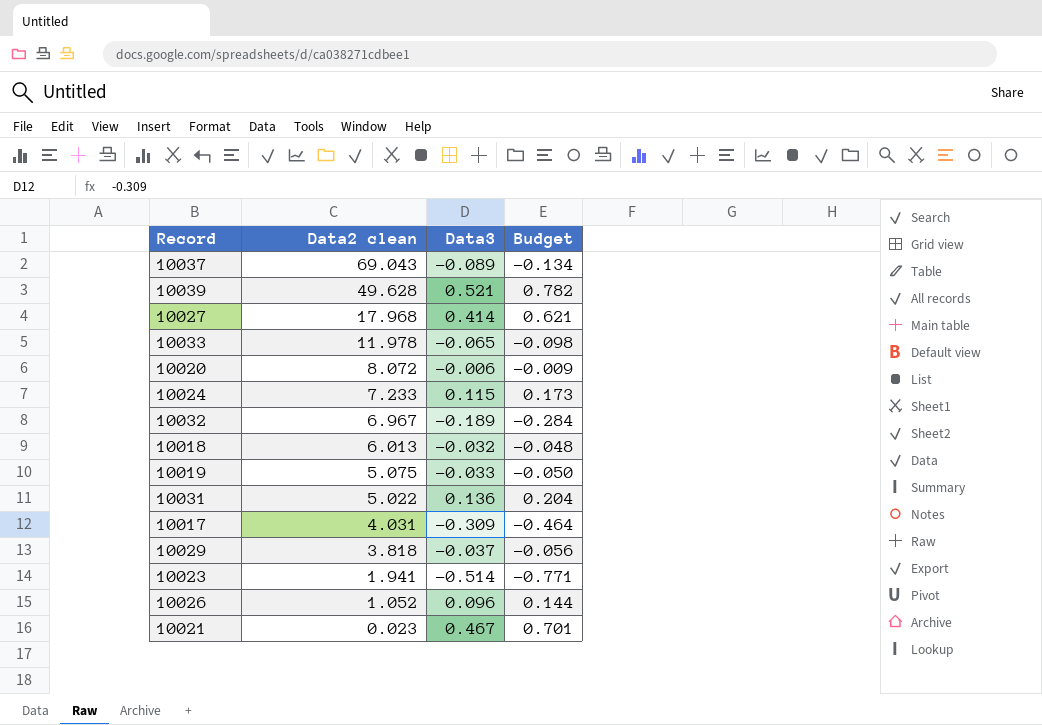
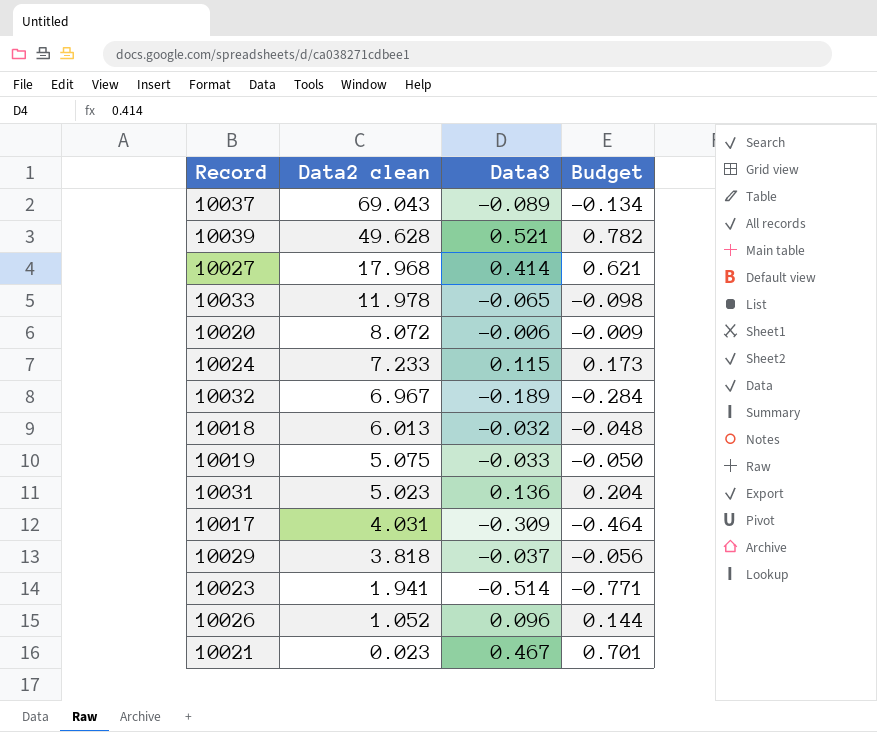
10031 | Data2 clean: 5.022 -> 5.023

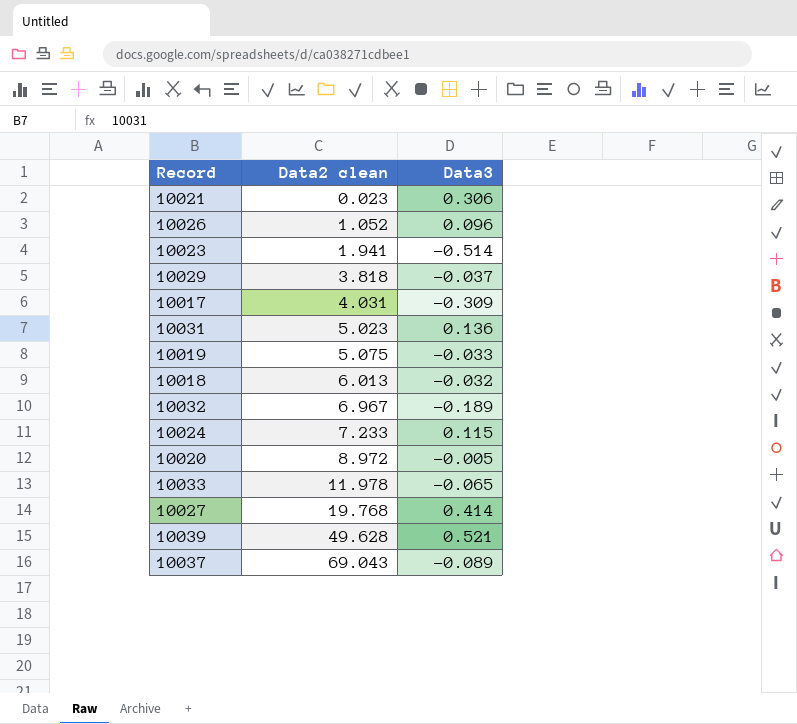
row order: Data2 clean descending -> Data2 clean ascending
column Budget | formula: [Data3] * 1.5 -> none
10021 | Data3: 0.467 -> 0.306
10020 | Data2 clean: 8.072 -> 8.972
10020 | Data3: -0.006 -> -0.005
10027 | Data2 clean: 17.968 -> 19.768

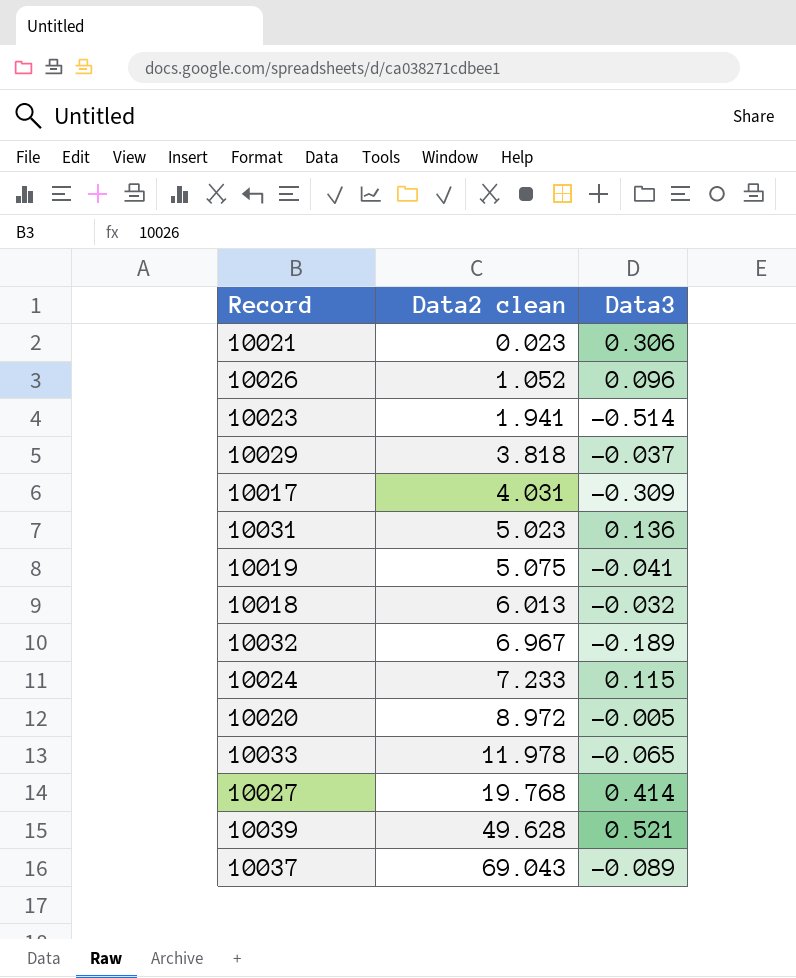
10019 | Data3: -0.033 -> -0.041

